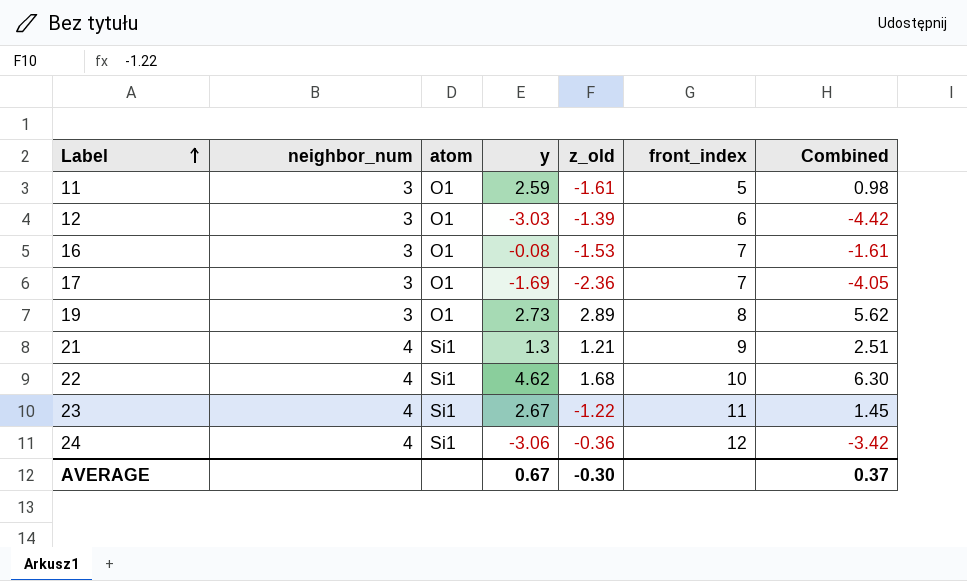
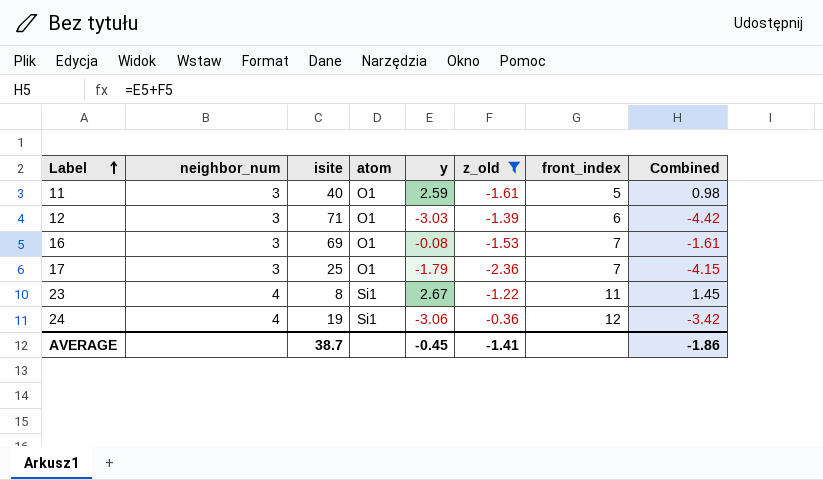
filter: none -> z_old <= -0.36
column isite | position: none -> 3
17 | y: -1.69 -> -1.79
17 | Combined: -4.05 -> -4.15
AVERAGE | y: 0.67 -> -0.45
AVERAGE | z_old: -0.30 -> -1.41
AVERAGE | Combined: 0.37 -> -1.86

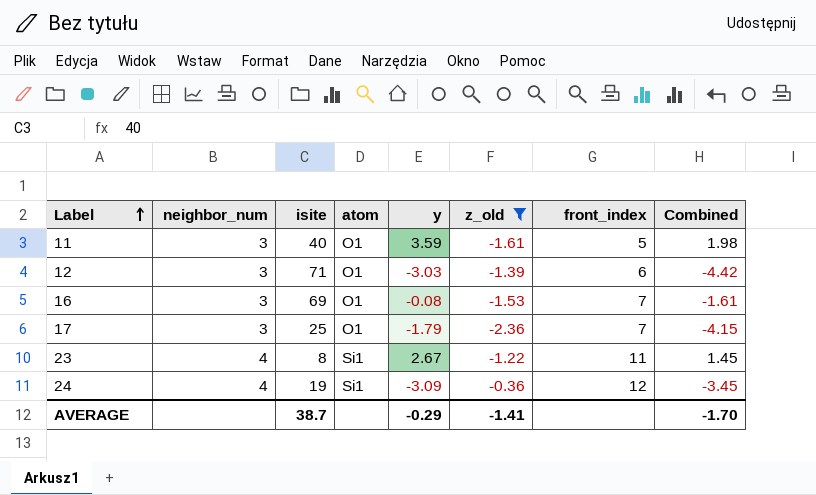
11 | y: 2.59 -> 3.59
11 | Combined: 0.98 -> 1.98
24 | y: -3.06 -> -3.09
24 | Combined: -3.42 -> -3.45
AVERAGE | y: -0.45 -> -0.29
AVERAGE | Combined: -1.86 -> -1.70

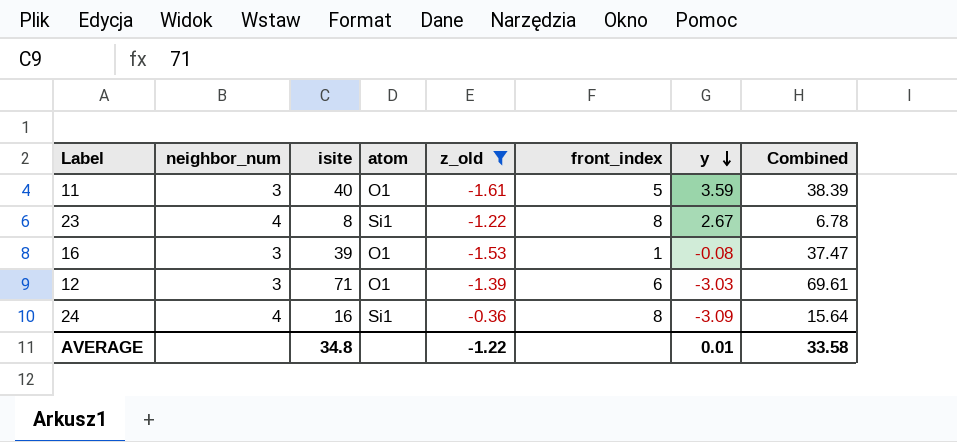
row order: Label ascending -> y descending
column y | position: 5 -> 7
column Combined | formula: [y] + [z_old] -> [isite] + [z_old]
row 17: 3 | 25 | O1 | -1.79 | -2.36 | 7 | -4.15 -> none
23 | front_index: 11 -> 8
16 | isite: 69 -> 39
16 | front_index: 7 -> 1
24 | isite: 19 -> 16
24 | front_index: 12 -> 8
AVERAGE | isite: 38.7 -> 34.8
AVERAGE | z_old: -1.41 -> -1.22
AVERAGE | y: -0.29 -> 0.01
AVERAGE | Combined: -1.70 -> 33.58

